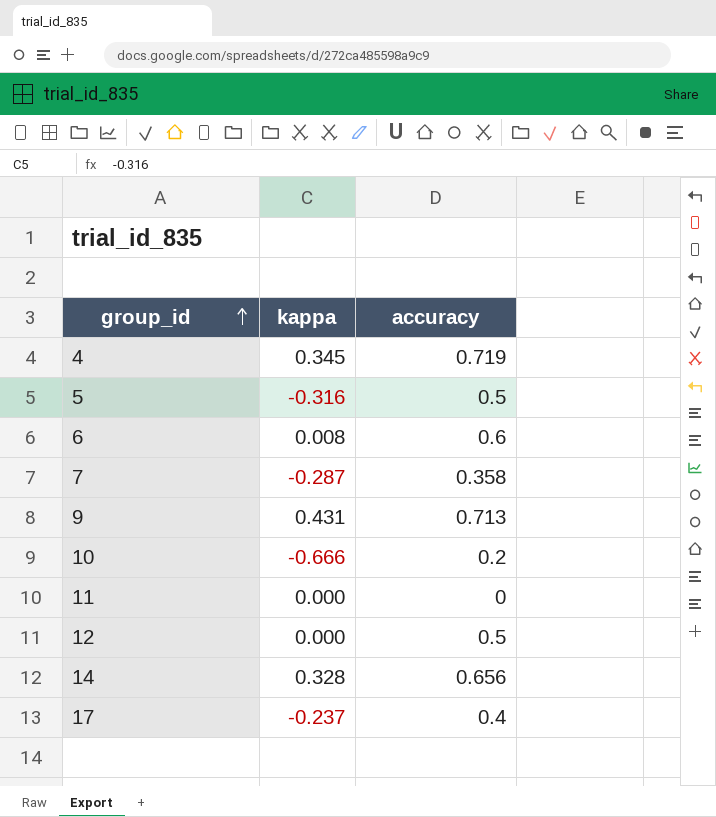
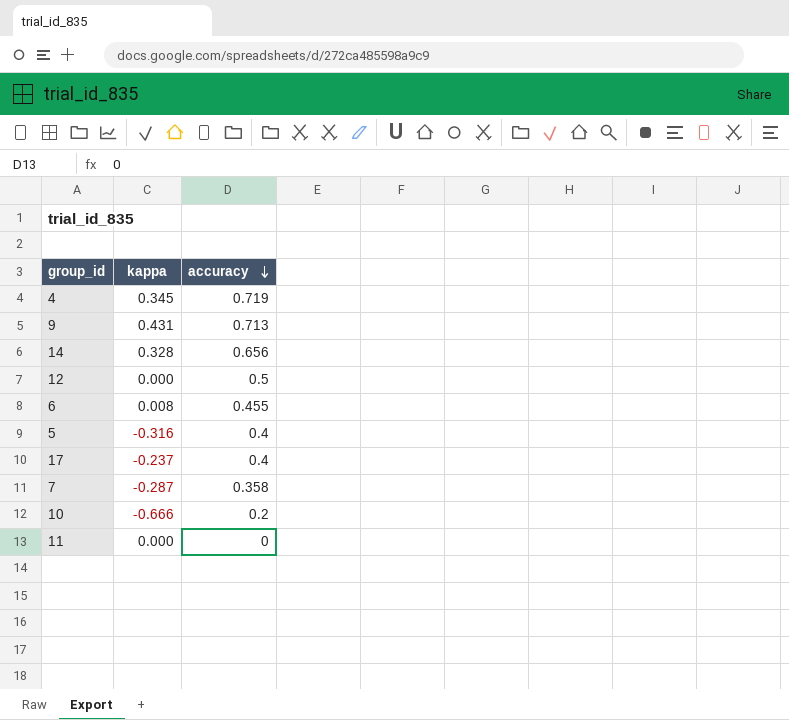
row order: group_id ascending -> accuracy descending
6 | accuracy: 0.6 -> 0.455
5 | accuracy: 0.5 -> 0.4

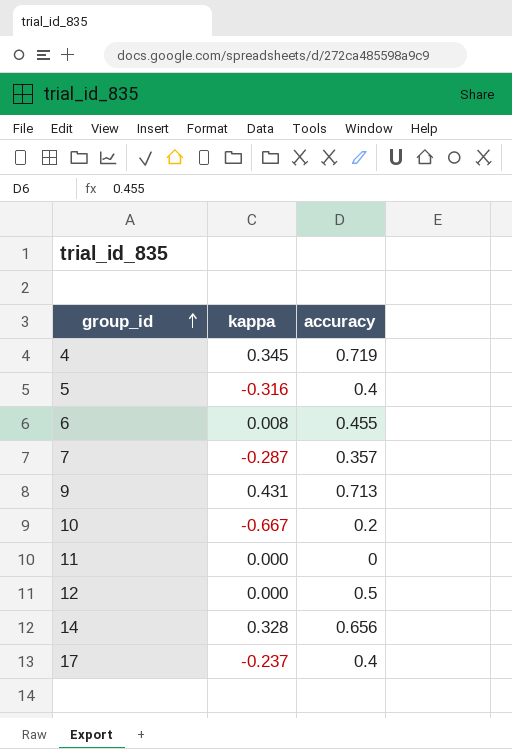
row order: accuracy descending -> group_id ascending
7 | accuracy: 0.358 -> 0.357
10 | kappa: -0.666 -> -0.667

